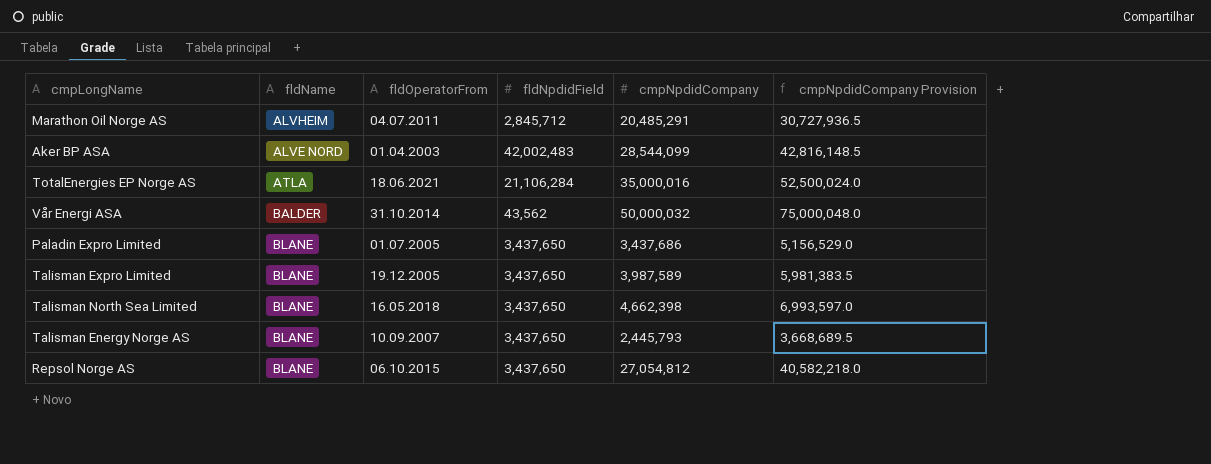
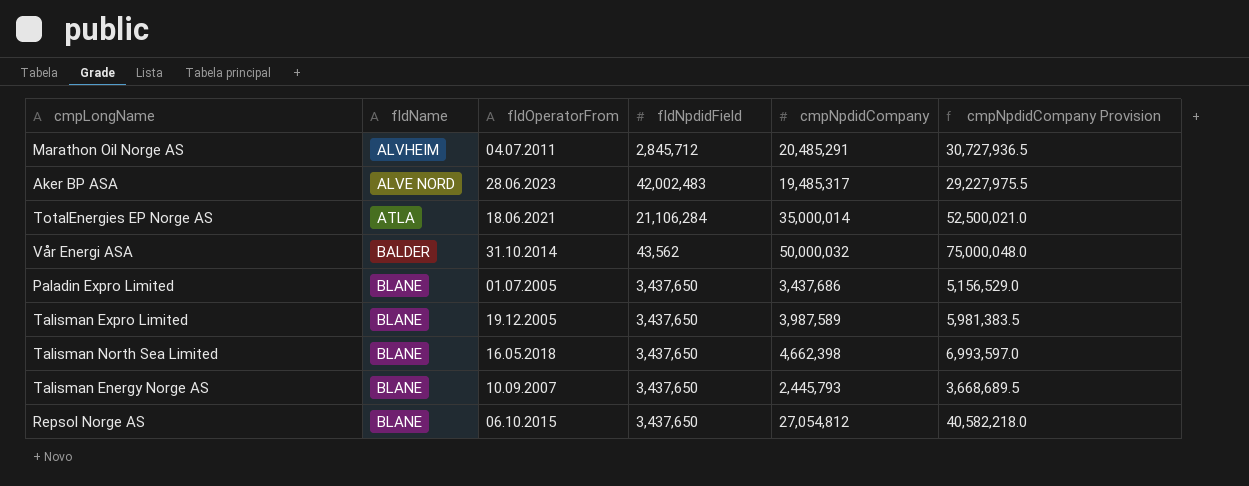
Aker BP ASA | fldOperatorFrom: 01.04.2003 -> 28.06.2023
Aker BP ASA | cmpNpdidCompany: 28,544,099 -> 19,485,317
Aker BP ASA | cmpNpdidCompany Provision: 42,816,148.5 -> 29,227,975.5
TotalEnergies EP Norge AS | cmpNpdidCompany: 35,000,016 -> 35,000,014
TotalEnergies EP Norge AS | cmpNpdidCompany Provision: 52,500,024.0 -> 52,500,021.0

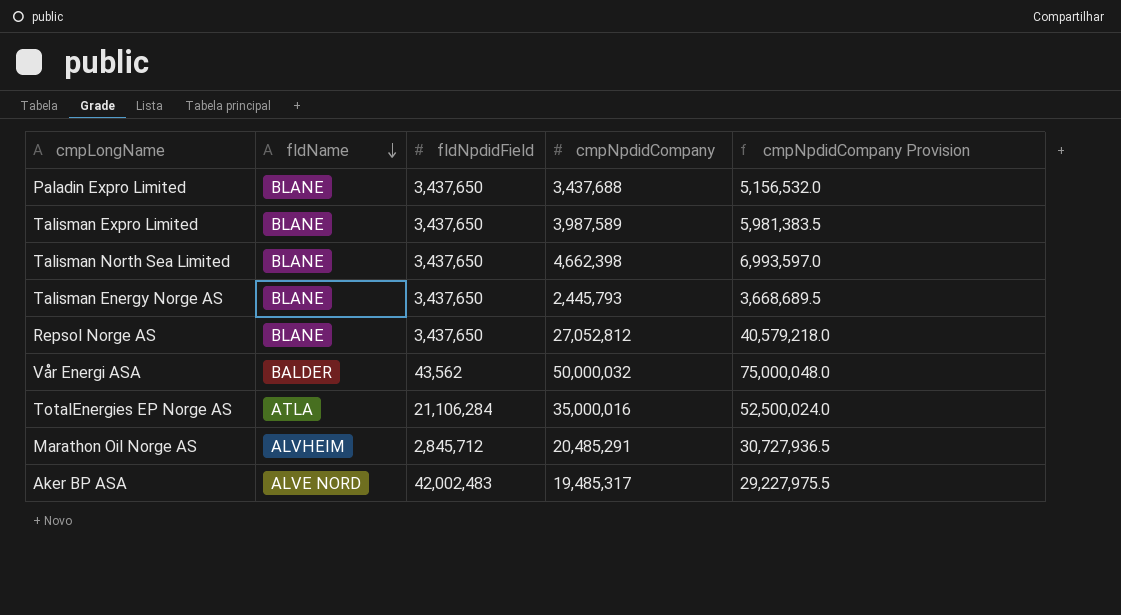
row order: none -> fldName descending
column fldOperatorFrom | position: 3 -> none
Paladin Expro Limited | cmpNpdidCompany: 3,437,686 -> 3,437,688
Paladin Expro Limited | cmpNpdidCompany Provision: 5,156,529.0 -> 5,156,532.0
Repsol Norge AS | cmpNpdidCompany: 27,054,812 -> 27,052,812
Repsol Norge AS | cmpNpdidCompany Provision: 40,582,218.0 -> 40,579,218.0
TotalEnergies EP Norge AS | cmpNpdidCompany: 35,000,014 -> 35,000,016
TotalEnergies EP Norge AS | cmpNpdidCompany Provision: 52,500,021.0 -> 52,500,024.0

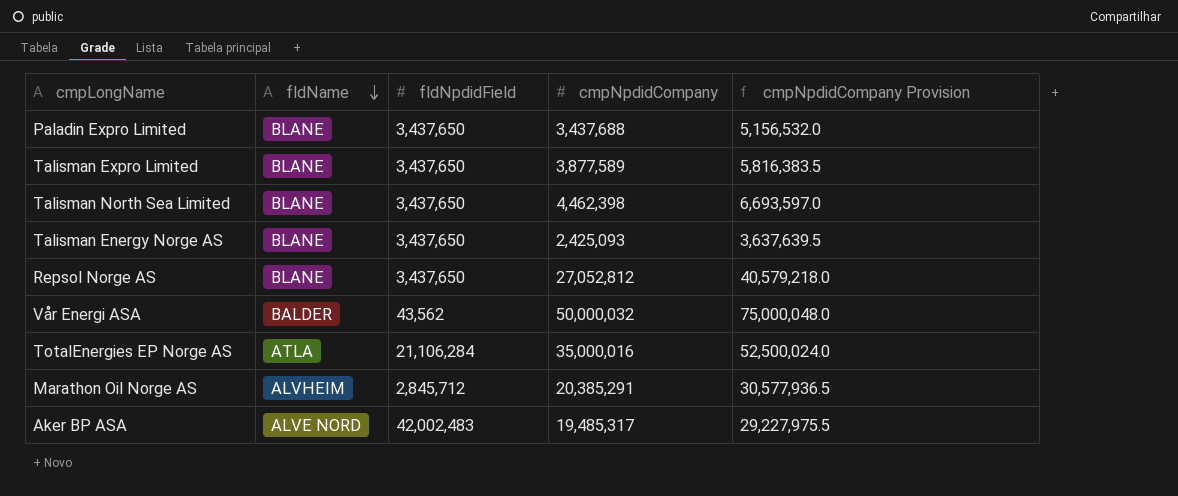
Talisman Expro Limited | cmpNpdidCompany: 3,987,589 -> 3,877,589
Talisman Expro Limited | cmpNpdidCompany Provision: 5,981,383.5 -> 5,816,383.5
Talisman North Sea Limited | cmpNpdidCompany: 4,662,398 -> 4,462,398
Talisman North Sea Limited | cmpNpdidCompany Provision: 6,993,597.0 -> 6,693,597.0
Talisman Energy Norge AS | cmpNpdidCompany: 2,445,793 -> 2,425,093
Talisman Energy Norge AS | cmpNpdidCompany Provision: 3,668,689.5 -> 3,637,639.5
Marathon Oil Norge AS | cmpNpdidCompany: 20,485,291 -> 20,385,291
Marathon Oil Norge AS | cmpNpdidCompany Provision: 30,727,936.5 -> 30,577,936.5

